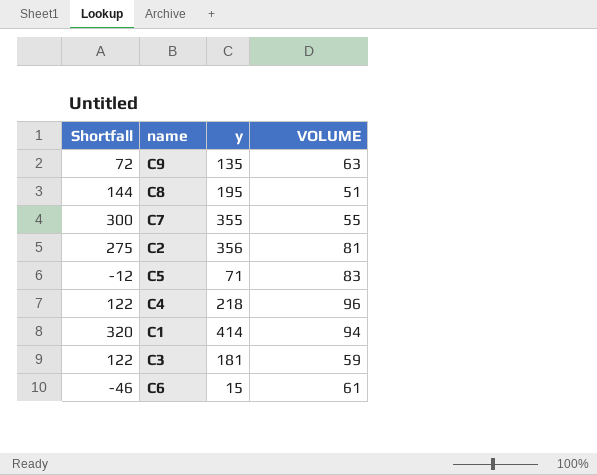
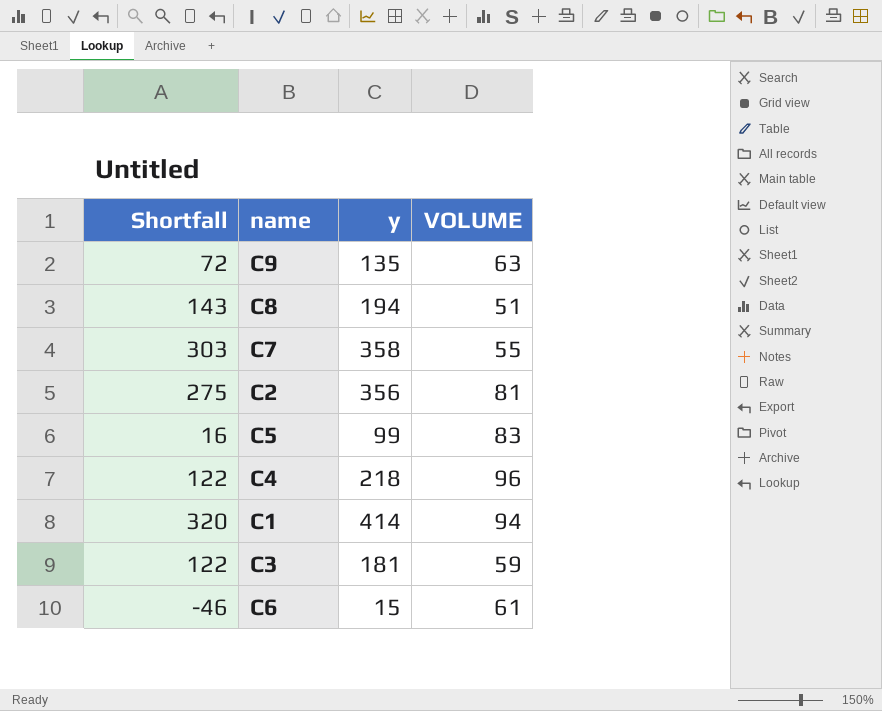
C8 | Shortfall: 144 -> 143
C8 | y: 195 -> 194
C7 | Shortfall: 300 -> 303
C7 | y: 355 -> 358
C5 | Shortfall: -12 -> 16
C5 | y: 71 -> 99

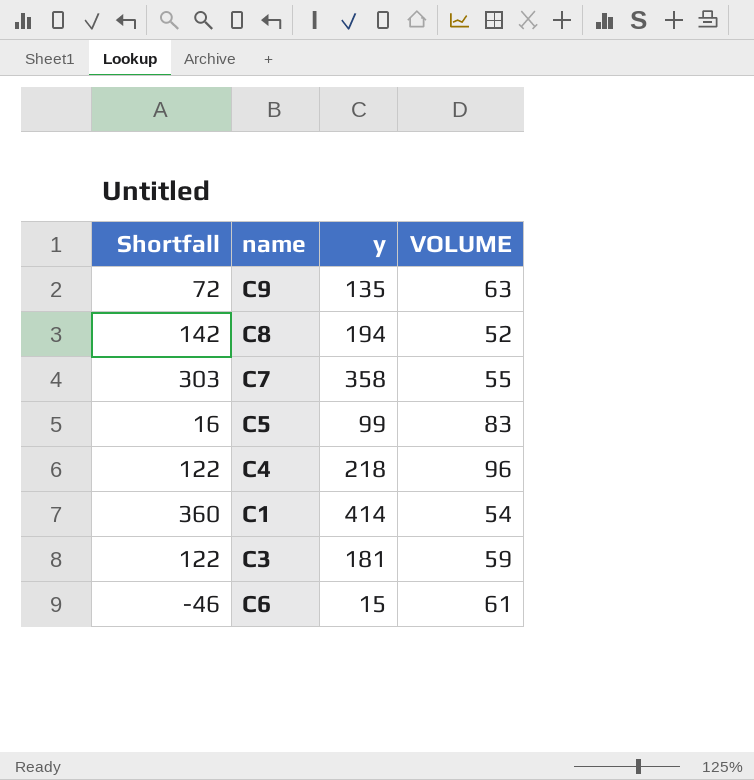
row C2: 275 | 356 | 81 -> none
C8 | Shortfall: 143 -> 142
C8 | VOLUME: 51 -> 52
C1 | Shortfall: 320 -> 360
C1 | VOLUME: 94 -> 54

